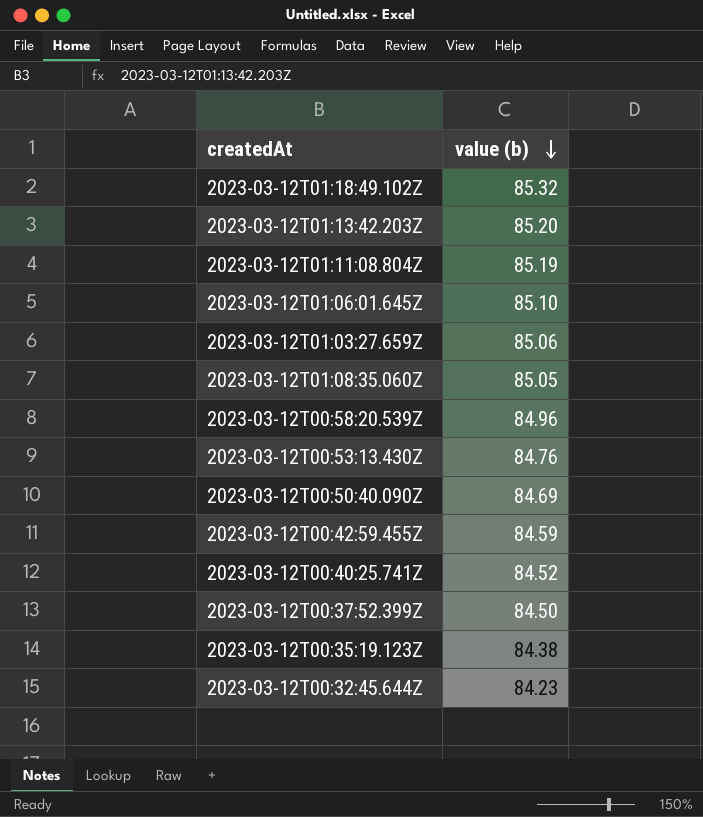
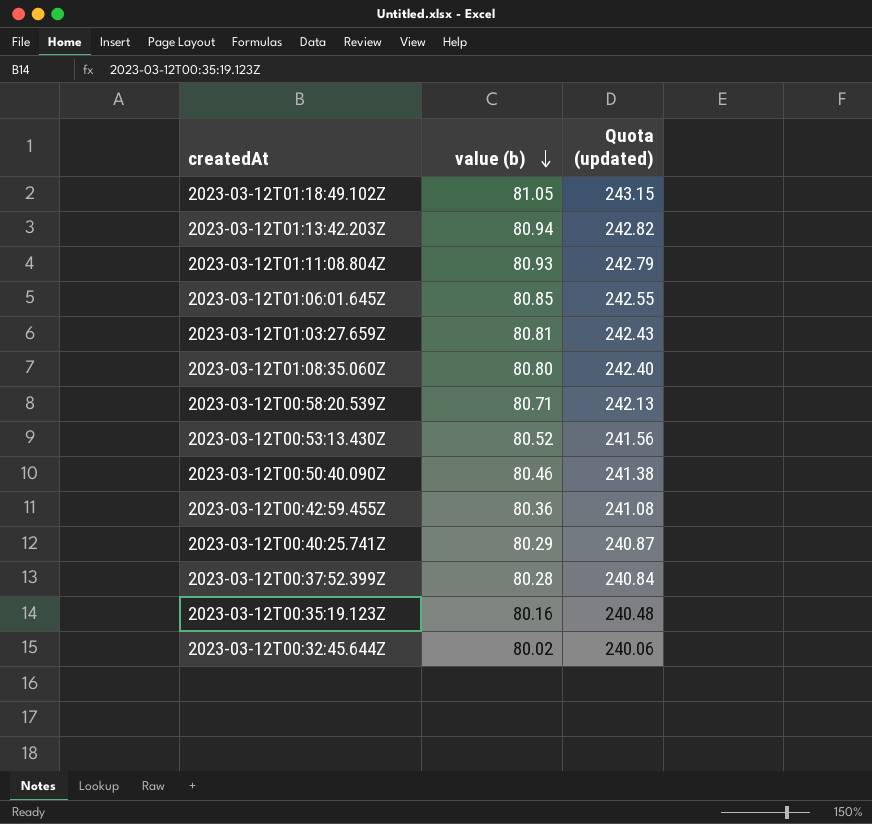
column Quota (updated) | formula: none -> [value (b)] * 3
2023-03-12T01:18:49.102Z | value (b): 85.32 -> 81.05
2023-03-12T01:13:42.203Z | value (b): 85.20 -> 80.94
2023-03-12T01:11:08.804Z | value (b): 85.19 -> 80.93
2023-03-12T01:06:01.645Z | value (b): 85.10 -> 80.85
2023-03-12T01:03:27.659Z | value (b): 85.06 -> 80.81
2023-03-12T01:08:35.060Z | value (b): 85.05 -> 80.80
2023-03-12T00:58:20.539Z | value (b): 84.96 -> 80.71
2023-03-12T00:53:13.430Z | value (b): 84.76 -> 80.52
2023-03-12T00:50:40.090Z | value (b): 84.69 -> 80.46
2023-03-12T00:42:59.455Z | value (b): 84.59 -> 80.36
2023-03-12T00:40:25.741Z | value (b): 84.52 -> 80.29
2023-03-12T00:37:52.399Z | value (b): 84.50 -> 80.28
2023-03-12T00:35:19.123Z | value (b): 84.38 -> 80.16
2023-03-12T00:32:45.644Z | value (b): 84.23 -> 80.02

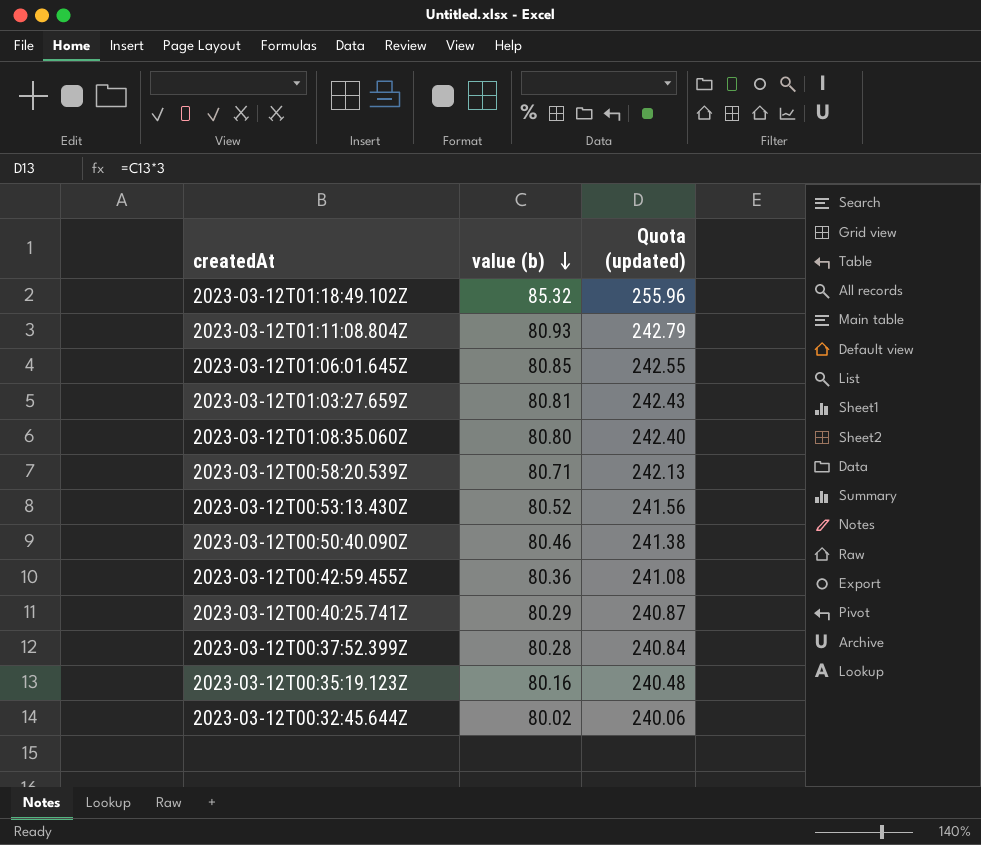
row 2023-03-12T01:13:42.203Z: 80.94 | 242.82 -> none
2023-03-12T01:18:49.102Z | value (b): 81.05 -> 85.32
2023-03-12T01:18:49.102Z | Quota (updated): 243.15 -> 255.96

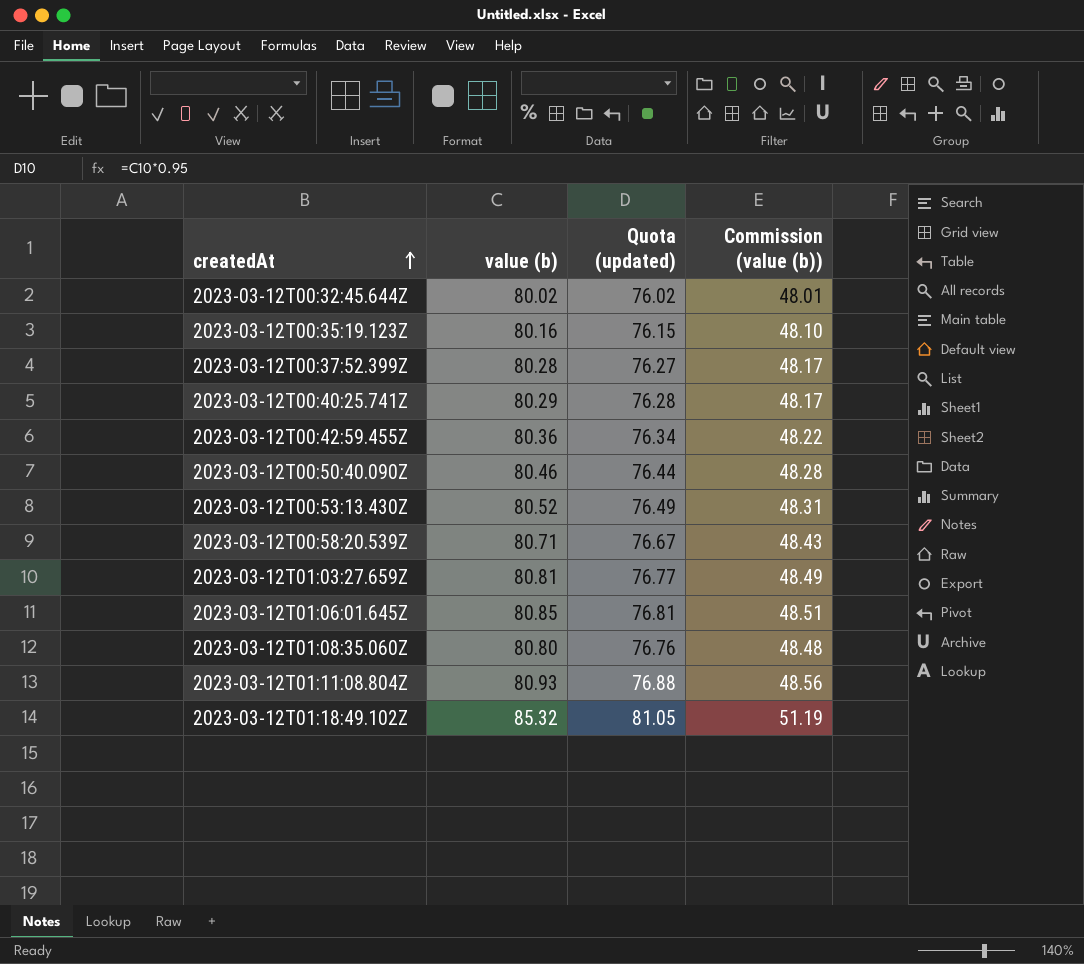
row order: value (b) descending -> createdAt ascending
column Quota (updated) | formula: [value (b)] * 3 -> [value (b)] * 0.95
column Commission (value (b)) | formula: none -> [value (b)] * 0.6

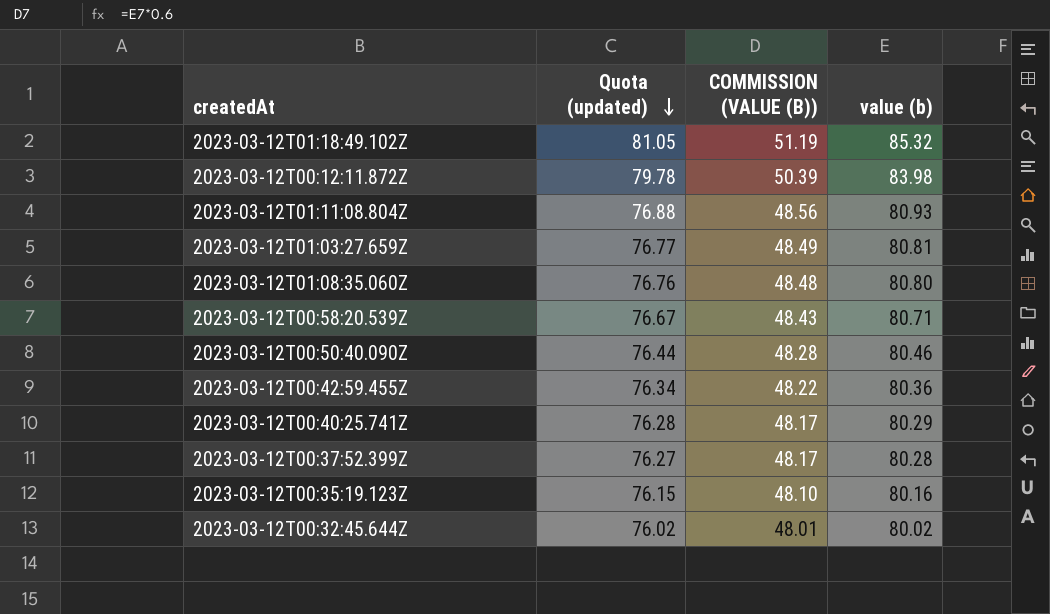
row order: createdAt ascending -> Quota (updated) descending
column name: Commission (value (b)) -> COMMISSION (VALUE (B))
column value (b) | position: 2 -> 4
row 2023-03-12T00:53:13.430Z: 80.52 | 76.49 | 48.31 -> none
row 2023-03-12T01:06:01.645Z: 80.85 | 76.81 | 48.51 -> none
row 2023-03-12T00:12:11.872Z: none -> 79.78 | 50.39 | 83.98

